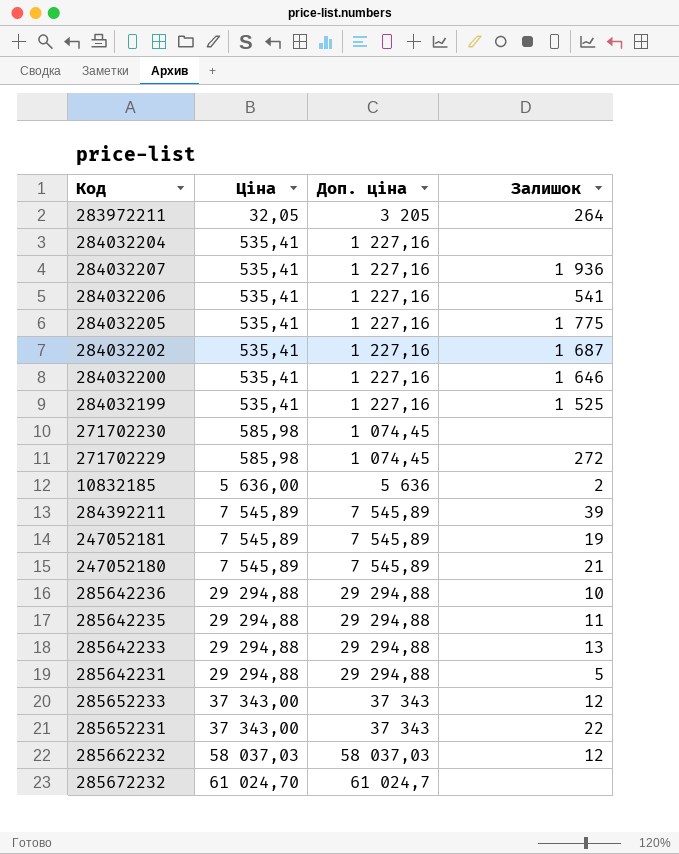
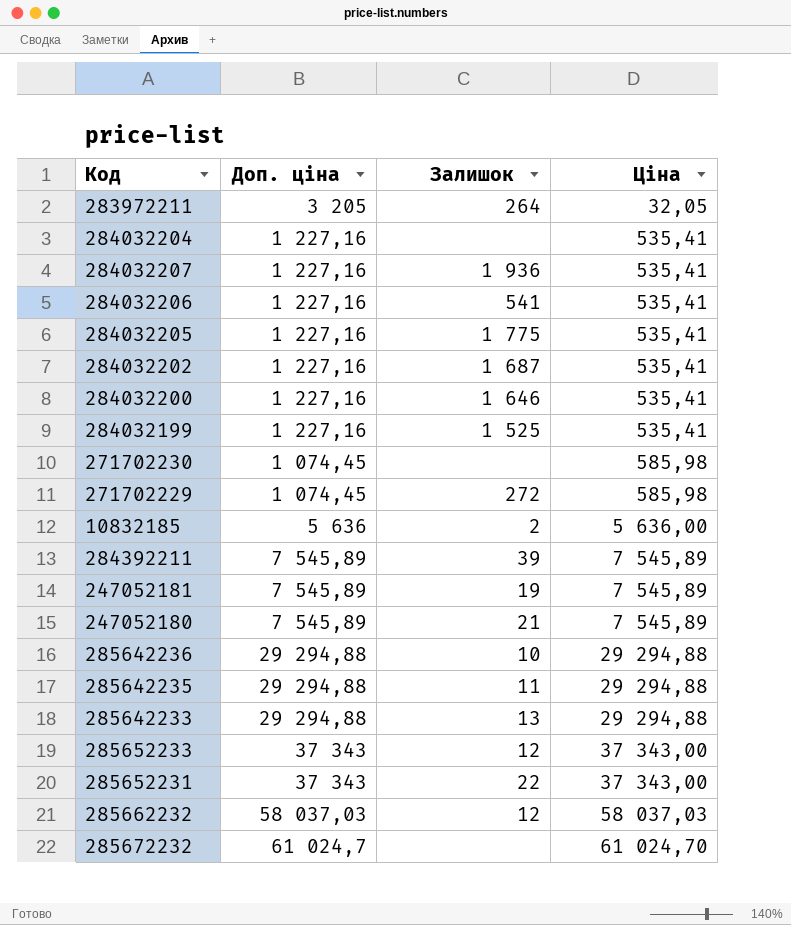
column Ціна | position: 2 -> 4
row 285642231: 29 294,88 | 29 294,88 | 5 -> none

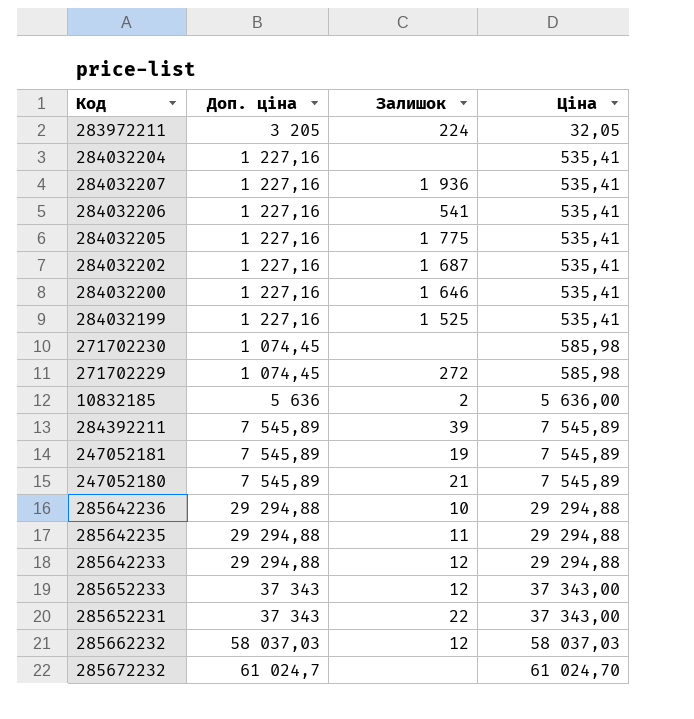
283972211 | Залишок: 264 -> 224
285642233 | Залишок: 13 -> 12

